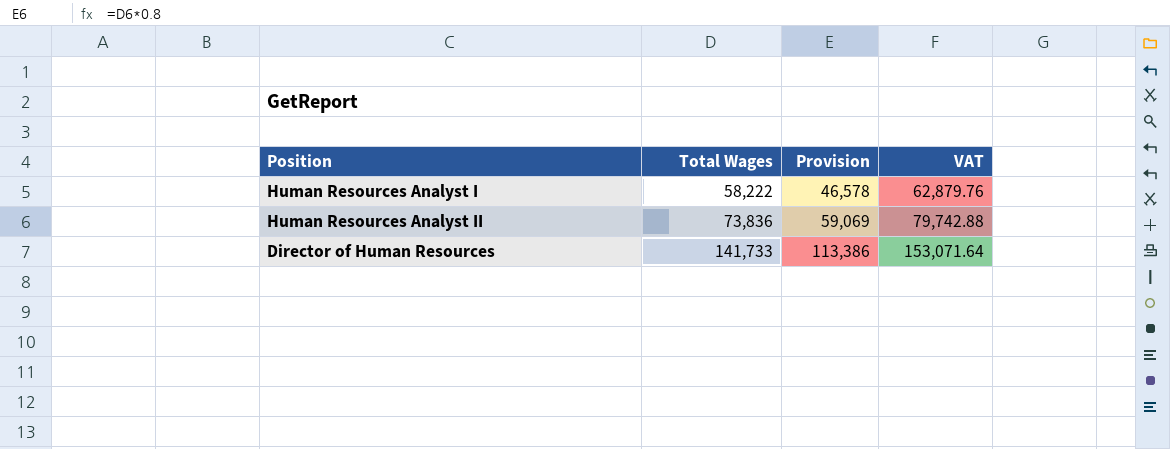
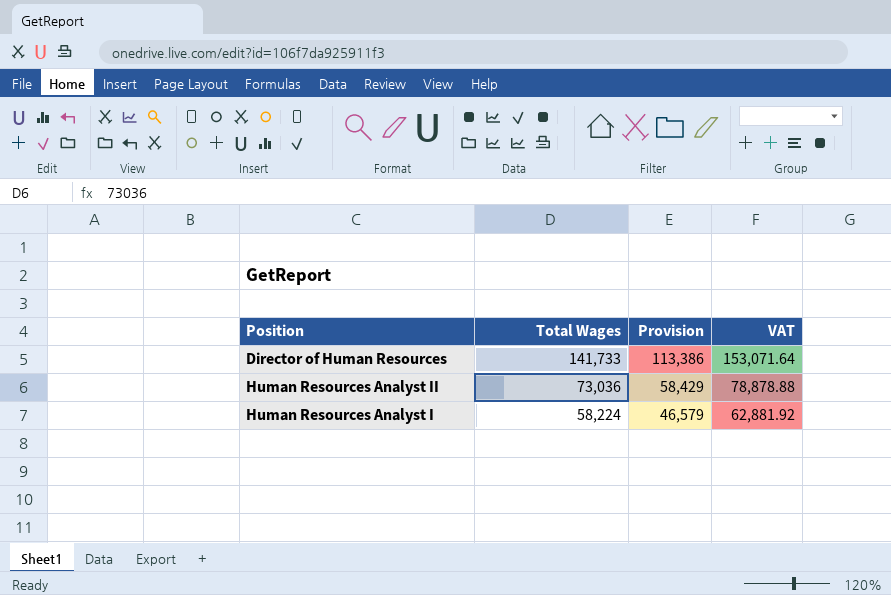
row order: Total Wages ascending -> Total Wages descending
Human Resources Analyst II | Total Wages: 73,836 -> 73,036
Human Resources Analyst II | Provision: 59,069 -> 58,429
Human Resources Analyst II | VAT: 79,742.88 -> 78,878.88
Human Resources Analyst I | Total Wages: 58,222 -> 58,224
Human Resources Analyst I | Provision: 46,578 -> 46,579
Human Resources Analyst I | VAT: 62,879.76 -> 62,881.92

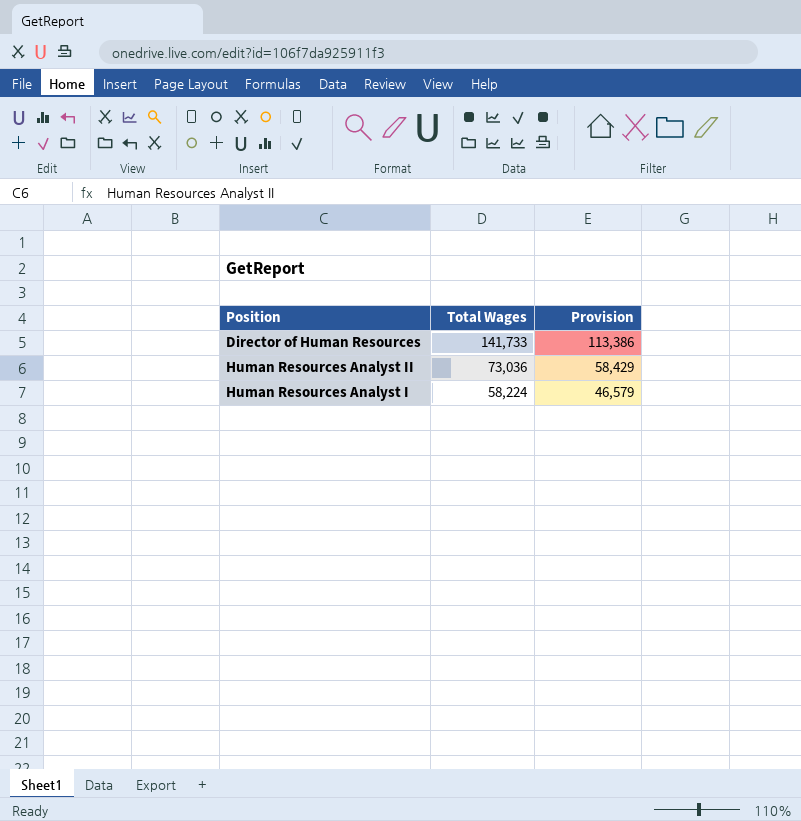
column VAT | formula: [Total Wages] * 1.08 -> none

